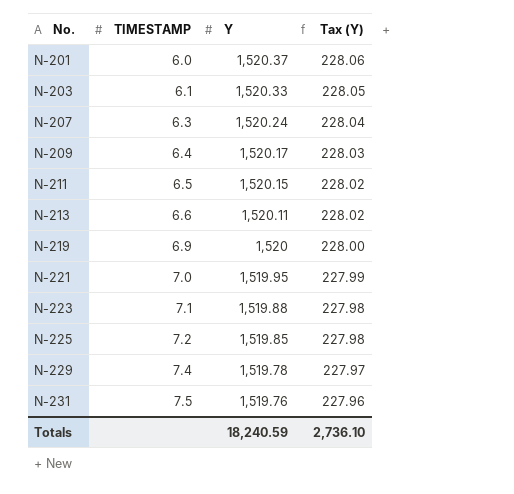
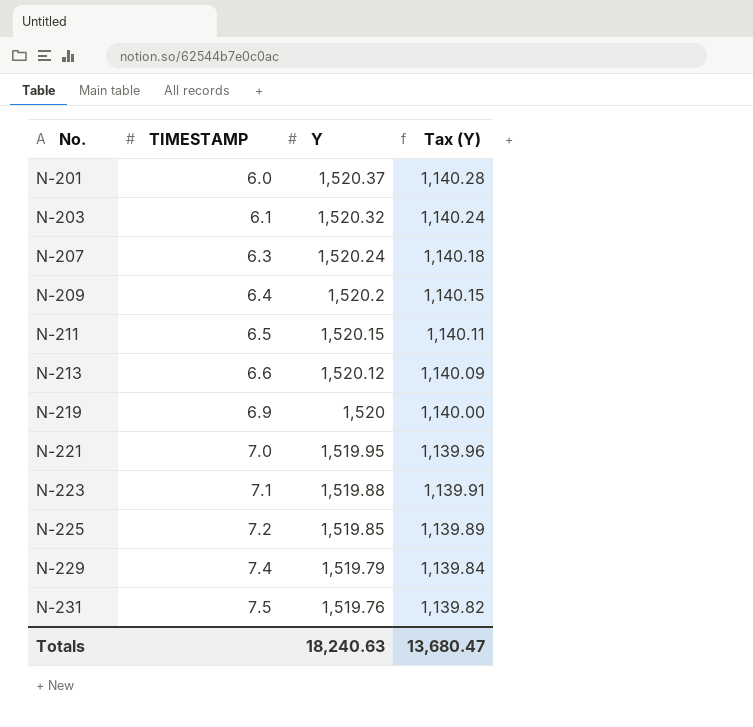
column Tax (Y) | formula: [Y] * 0.15 -> [Y] * 0.75
N-203 | Y: 1,520.33 -> 1,520.32
N-209 | Y: 1,520.17 -> 1,520.2
N-213 | Y: 1,520.11 -> 1,520.12
N-229 | Y: 1,519.78 -> 1,519.79
Totals | Y: 18,240.59 -> 18,240.63
Totals | Tax (Y): 2,736.10 -> 13,680.47

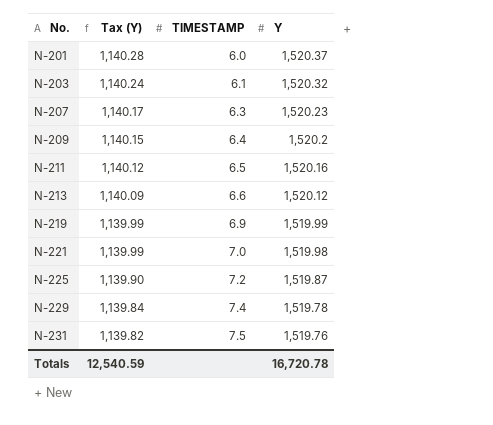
column Tax (Y) | position: 4 -> 2
row N-223: 7.1 | 1,519.88 | 1,139.91 -> none
N-207 | Tax (Y): 1,140.18 -> 1,140.17
N-207 | Y: 1,520.24 -> 1,520.23
N-211 | Tax (Y): 1,140.11 -> 1,140.12
N-211 | Y: 1,520.15 -> 1,520.16
N-219 | Tax (Y): 1,140.00 -> 1,139.99
N-219 | Y: 1,520 -> 1,519.99
N-221 | Tax (Y): 1,139.96 -> 1,139.99
N-221 | Y: 1,519.95 -> 1,519.98
N-225 | Tax (Y): 1,139.89 -> 1,139.90
N-225 | Y: 1,519.85 -> 1,519.87
N-229 | Y: 1,519.79 -> 1,519.78
Totals | Tax (Y): 13,680.47 -> 12,540.59
Totals | Y: 18,240.63 -> 16,720.78

